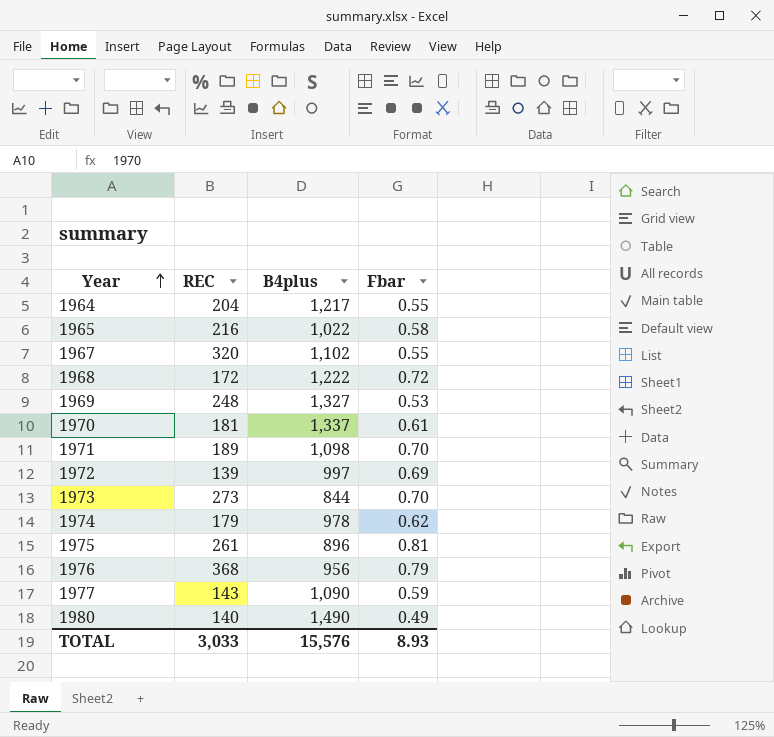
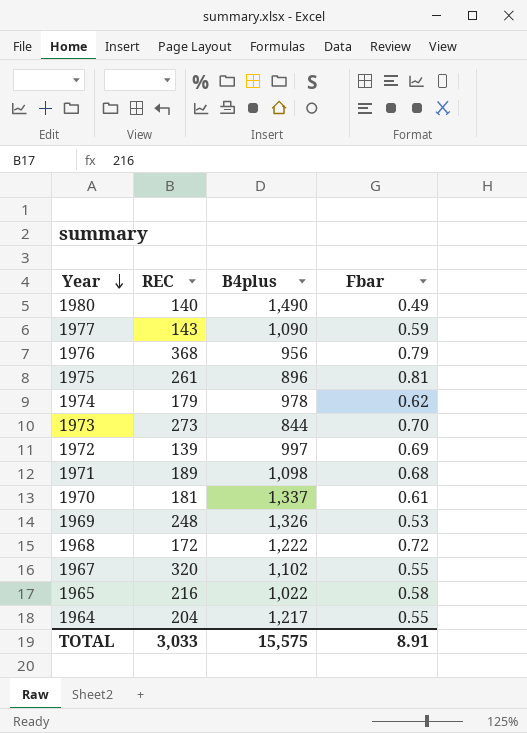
row order: Year ascending -> Year descending
1971 | Fbar: 0.70 -> 0.68
1969 | B4plus: 1,327 -> 1,326
TOTAL | B4plus: 15,576 -> 15,575
TOTAL | Fbar: 8.93 -> 8.91

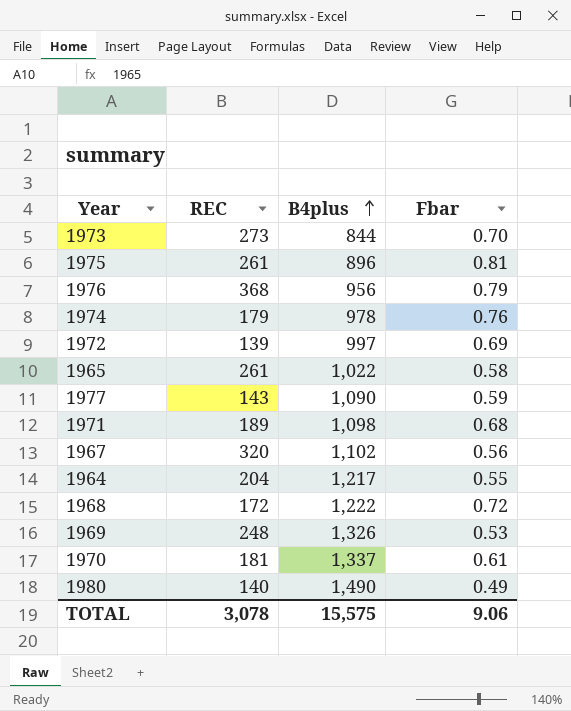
row order: Year descending -> B4plus ascending
1974 | Fbar: 0.62 -> 0.76
1965 | REC: 216 -> 261
1967 | Fbar: 0.55 -> 0.56
TOTAL | REC: 3,033 -> 3,078
TOTAL | Fbar: 8.91 -> 9.06

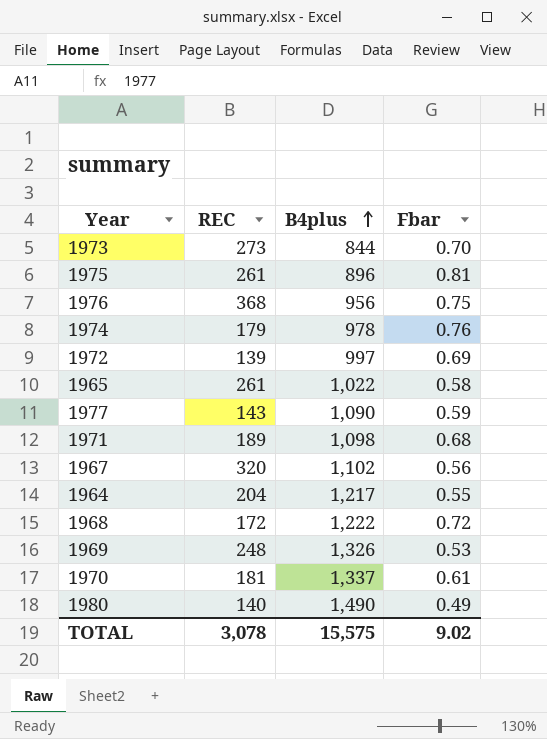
1976 | Fbar: 0.79 -> 0.75
TOTAL | Fbar: 9.06 -> 9.02

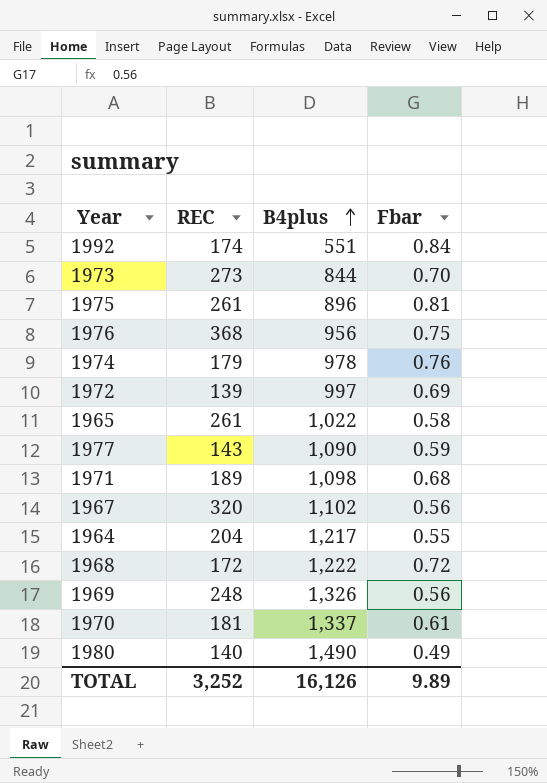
row 1992: none -> 174 | 551 | 0.84
1969 | Fbar: 0.53 -> 0.56
TOTAL | REC: 3,078 -> 3,252
TOTAL | B4plus: 15,575 -> 16,126
TOTAL | Fbar: 9.02 -> 9.89

